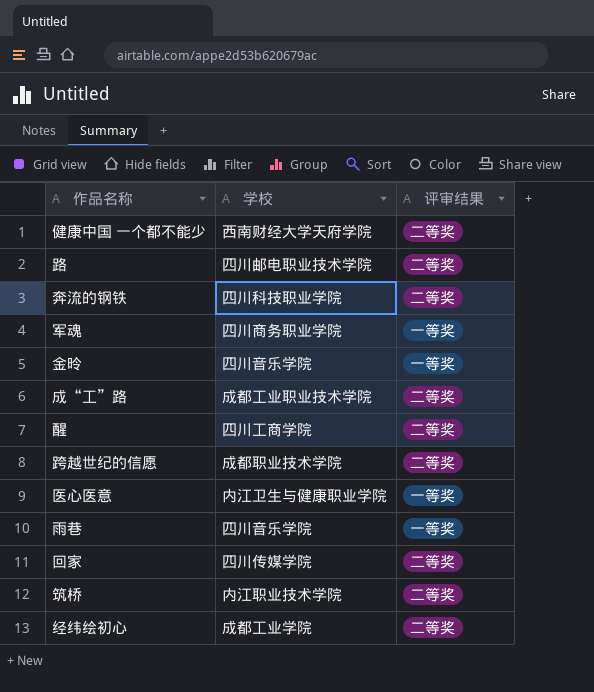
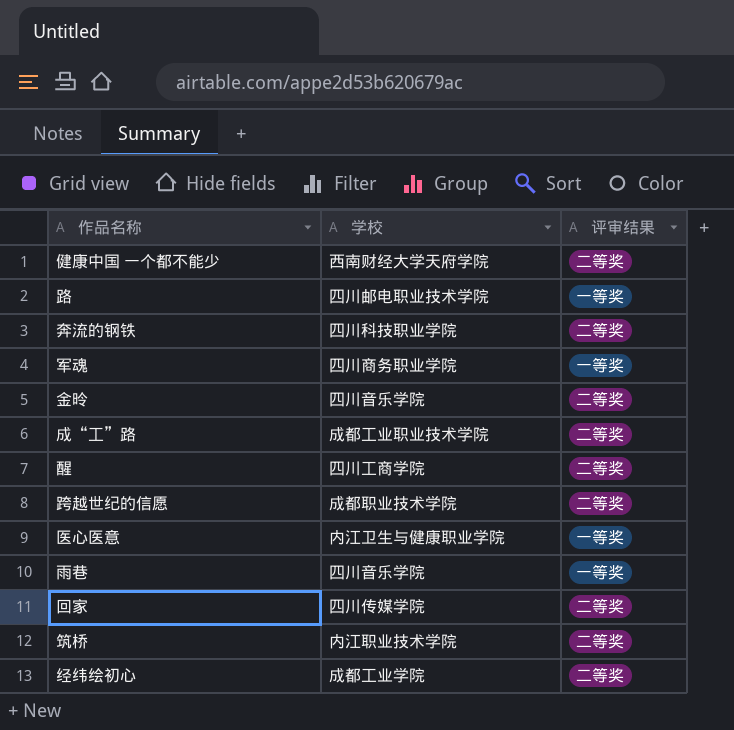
路 | 评审结果: 二等奖 -> 一等奖
金昤 | 评审结果: 一等奖 -> 二等奖

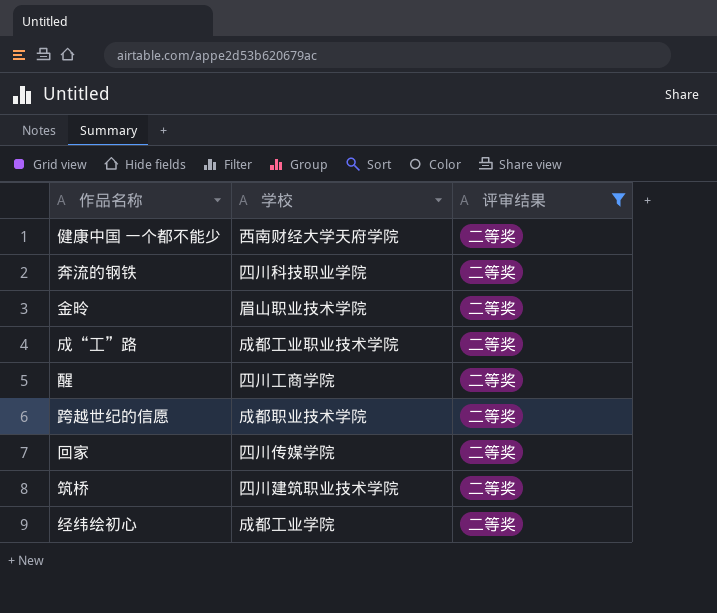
filter: none -> 评审结果 = 二等奖
金昤 | 学校: 四川音乐学院 -> 眉山职业技术学院
筑桥 | 学校: 内江职业技术学院 -> 四川建筑职业技术学院

